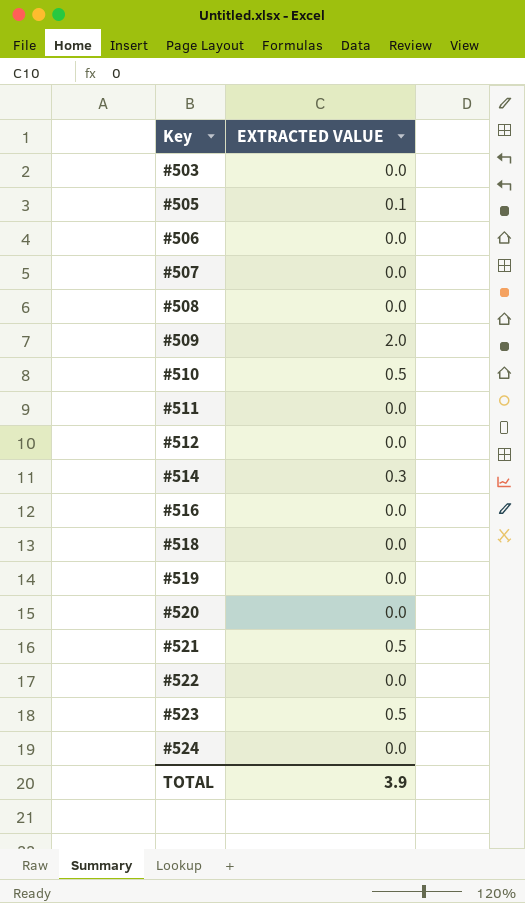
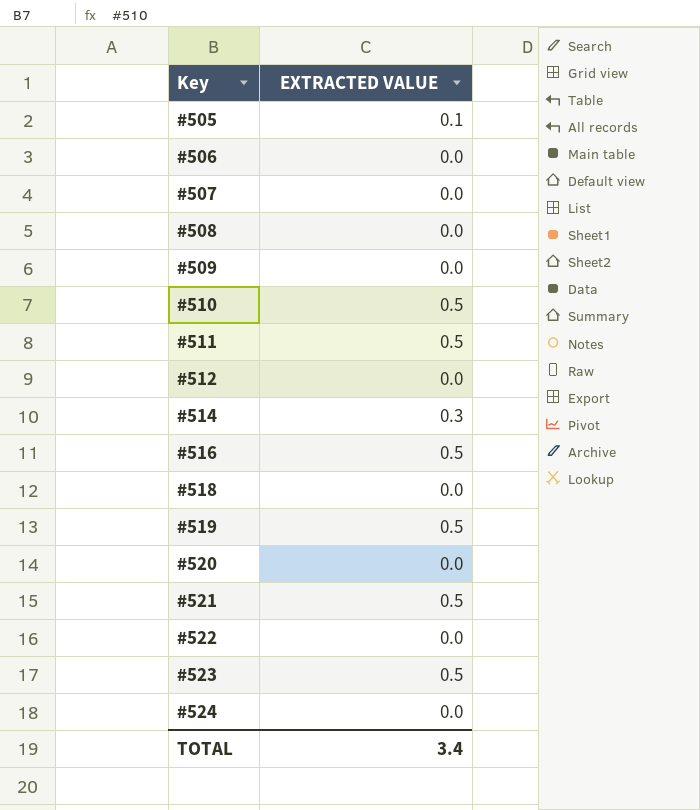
row #503: 0.0 -> none
#509 | EXTRACTED VALUE: 2.0 -> 0.0
#511 | EXTRACTED VALUE: 0.0 -> 0.5
#516 | EXTRACTED VALUE: 0.0 -> 0.5
#519 | EXTRACTED VALUE: 0.0 -> 0.5
TOTAL | EXTRACTED VALUE: 3.9 -> 3.4

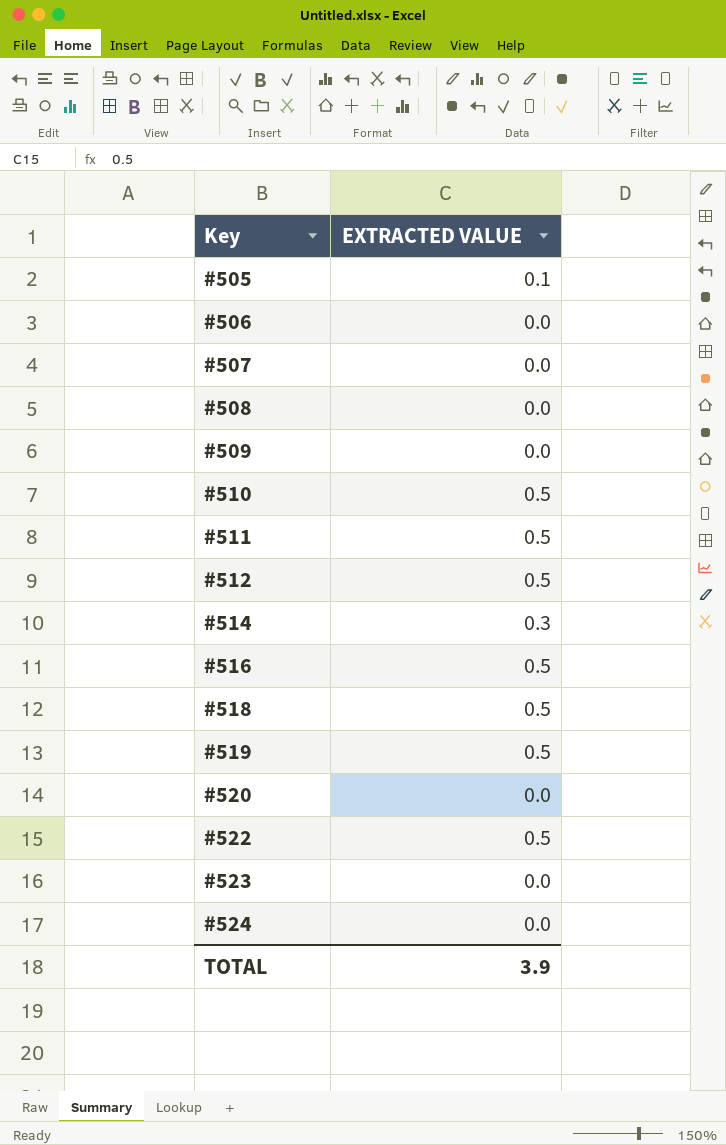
row #521: 0.5 -> none
#512 | EXTRACTED VALUE: 0.0 -> 0.5
#518 | EXTRACTED VALUE: 0.0 -> 0.5
#522 | EXTRACTED VALUE: 0.0 -> 0.5
#523 | EXTRACTED VALUE: 0.5 -> 0.0
TOTAL | EXTRACTED VALUE: 3.4 -> 3.9

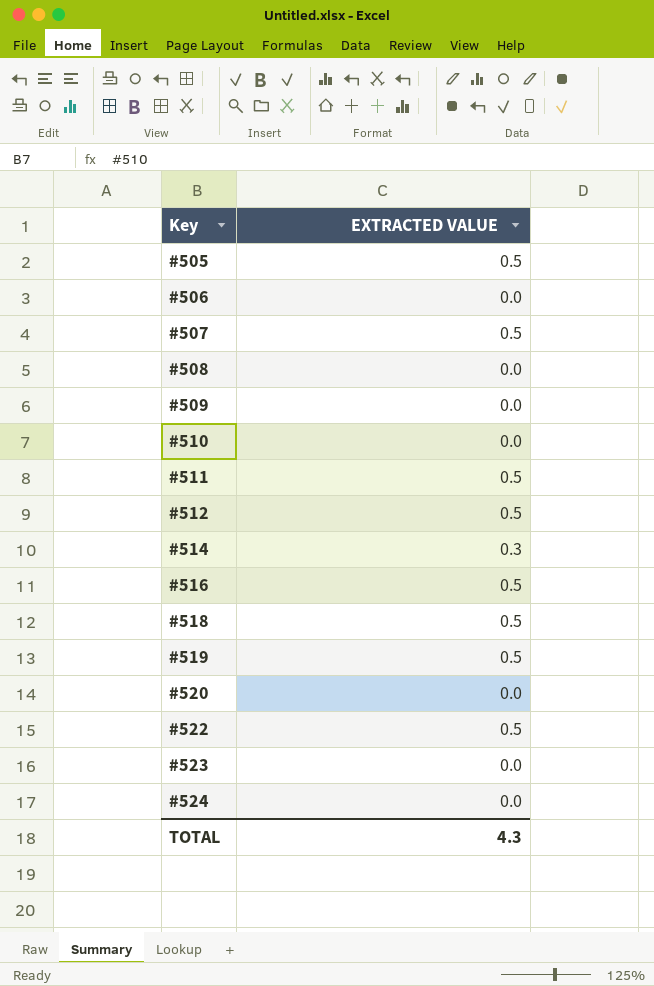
#505 | EXTRACTED VALUE: 0.1 -> 0.5
#507 | EXTRACTED VALUE: 0.0 -> 0.5
#510 | EXTRACTED VALUE: 0.5 -> 0.0
TOTAL | EXTRACTED VALUE: 3.9 -> 4.3

